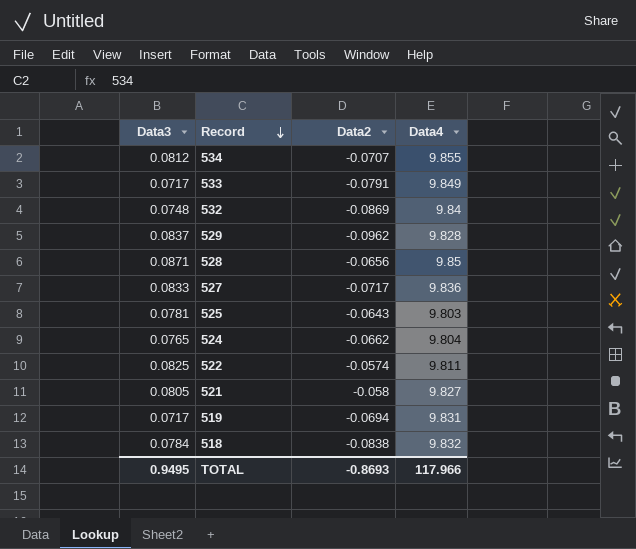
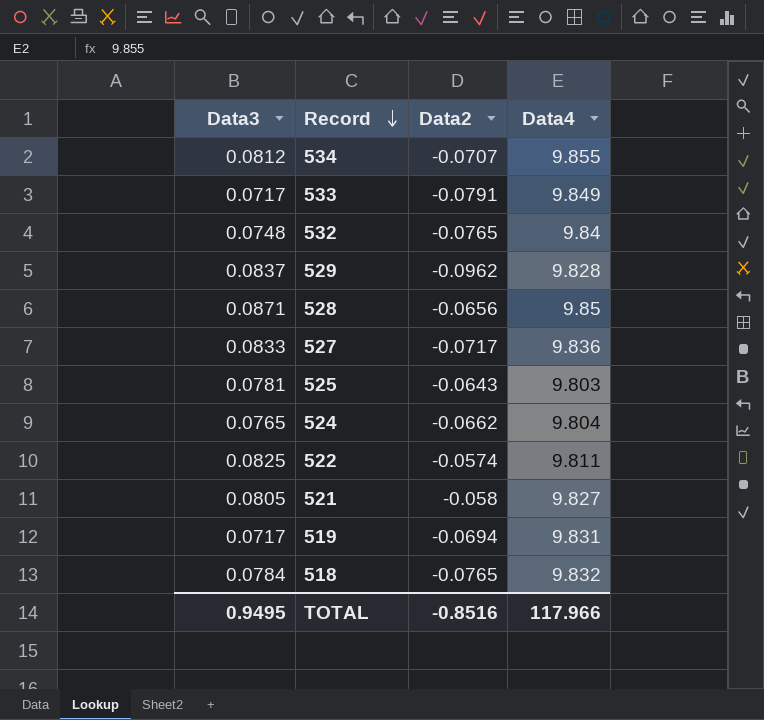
532 | Data2: -0.0869 -> -0.0765
518 | Data2: -0.0838 -> -0.0765
TOTAL | Data2: -0.8693 -> -0.8516

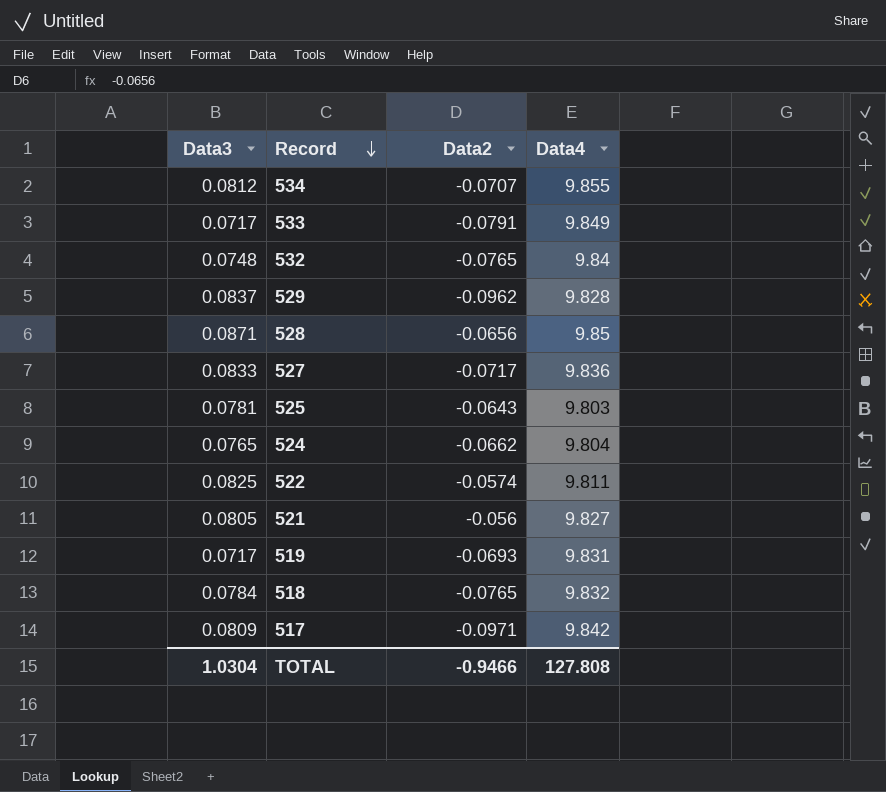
521 | Data2: -0.058 -> -0.056
519 | Data2: -0.0694 -> -0.0693
row 517: none -> 0.0809 | -0.0971 | 9.842
TOTAL | Data3: 0.9495 -> 1.0304
TOTAL | Data2: -0.8516 -> -0.9466
TOTAL | Data4: 117.966 -> 127.808

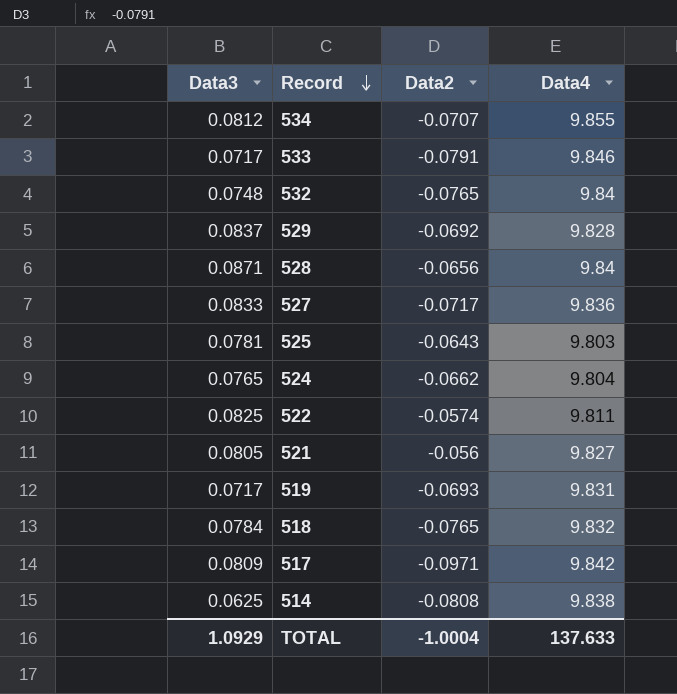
533 | Data4: 9.849 -> 9.846
529 | Data2: -0.0962 -> -0.0692
528 | Data4: 9.85 -> 9.84
row 514: none -> 0.0625 | -0.0808 | 9.838
TOTAL | Data3: 1.0304 -> 1.0929
TOTAL | Data2: -0.9466 -> -1.0004
TOTAL | Data4: 127.808 -> 137.633

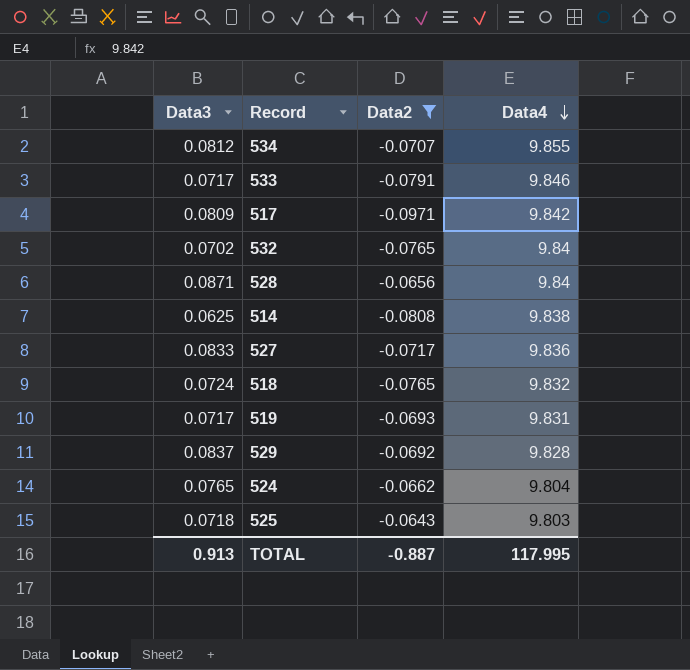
filter: none -> Data2 <= -0.0643
row order: Record descending -> Data4 descending
532 | Data3: 0.0748 -> 0.0702
518 | Data3: 0.0784 -> 0.0724
525 | Data3: 0.0781 -> 0.0718
TOTAL | Data3: 1.0929 -> 0.913
TOTAL | Data2: -1.0004 -> -0.887
TOTAL | Data4: 137.633 -> 117.995

